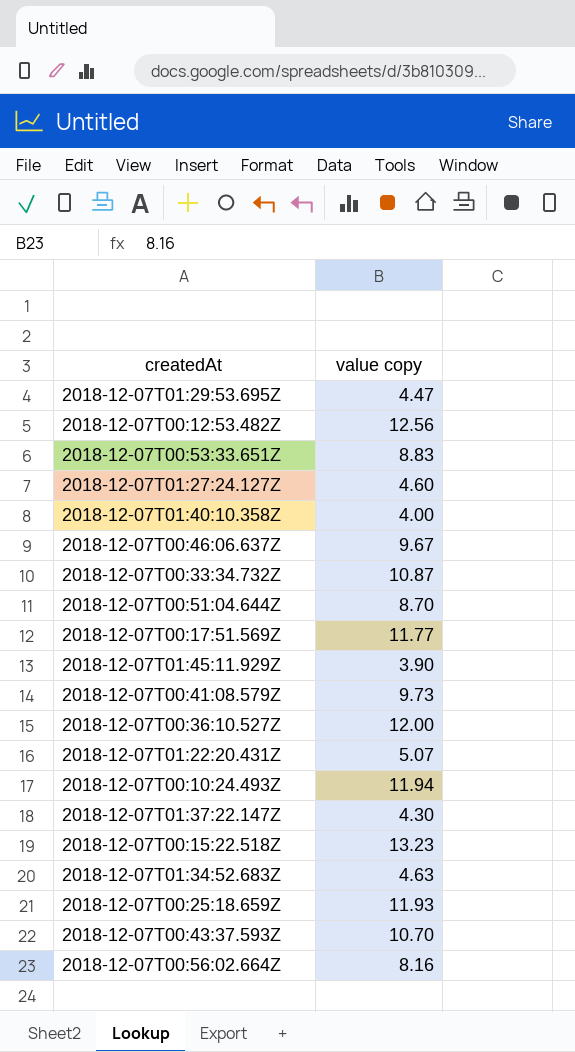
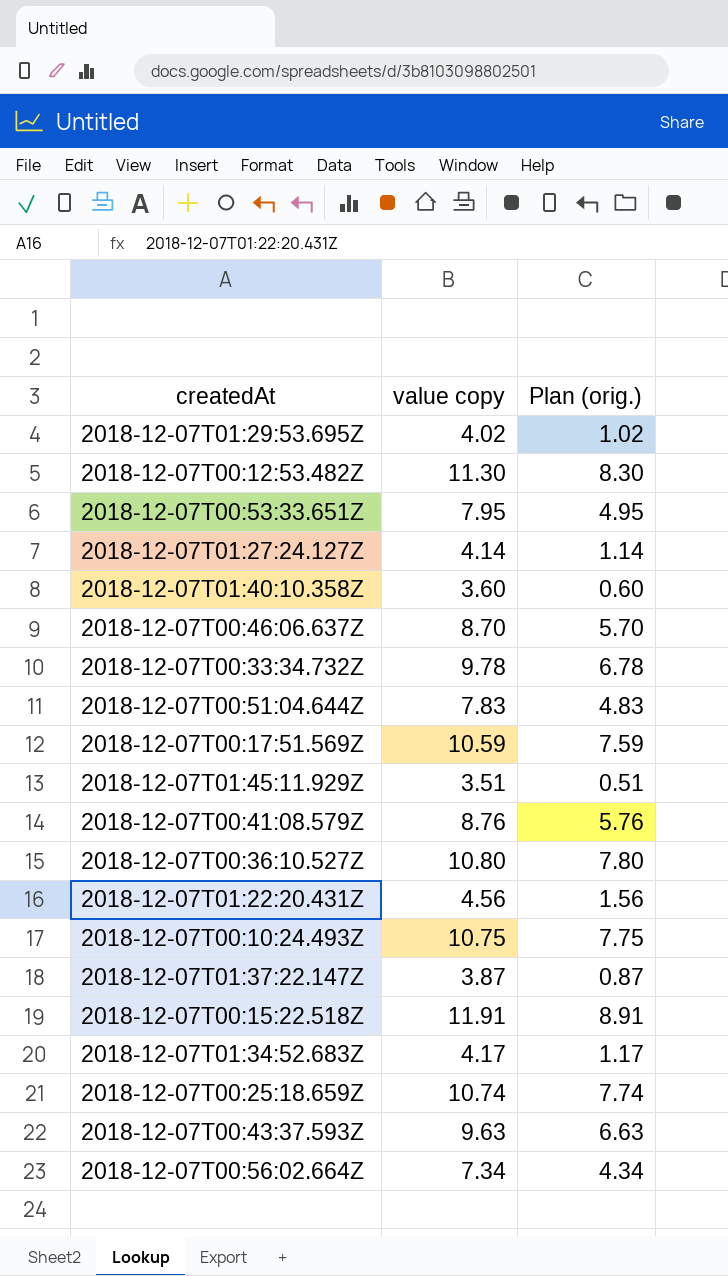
column Plan (orig.) | formula: none -> [value copy] - 3
2018-12-07T01:29:53.695Z | value copy: 4.47 -> 4.02
2018-12-07T00:12:53.482Z | value copy: 12.56 -> 11.30
2018-12-07T00:53:33.651Z | value copy: 8.83 -> 7.95
2018-12-07T01:27:24.127Z | value copy: 4.60 -> 4.14
2018-12-07T01:40:10.358Z | value copy: 4.00 -> 3.60
2018-12-07T00:46:06.637Z | value copy: 9.67 -> 8.70
2018-12-07T00:33:34.732Z | value copy: 10.87 -> 9.78
2018-12-07T00:51:04.644Z | value copy: 8.70 -> 7.83
2018-12-07T00:17:51.569Z | value copy: 11.77 -> 10.59
2018-12-07T01:45:11.929Z | value copy: 3.90 -> 3.51
2018-12-07T00:41:08.579Z | value copy: 9.73 -> 8.76
2018-12-07T00:36:10.527Z | value copy: 12.00 -> 10.80
2018-12-07T01:22:20.431Z | value copy: 5.07 -> 4.56
2018-12-07T00:10:24.493Z | value copy: 11.94 -> 10.75
2018-12-07T01:37:22.147Z | value copy: 4.30 -> 3.87
2018-12-07T00:15:22.518Z | value copy: 13.23 -> 11.91
2018-12-07T01:34:52.683Z | value copy: 4.63 -> 4.17
2018-12-07T00:25:18.659Z | value copy: 11.93 -> 10.74
2018-12-07T00:43:37.593Z | value copy: 10.70 -> 9.63
2018-12-07T00:56:02.664Z | value copy: 8.16 -> 7.34

